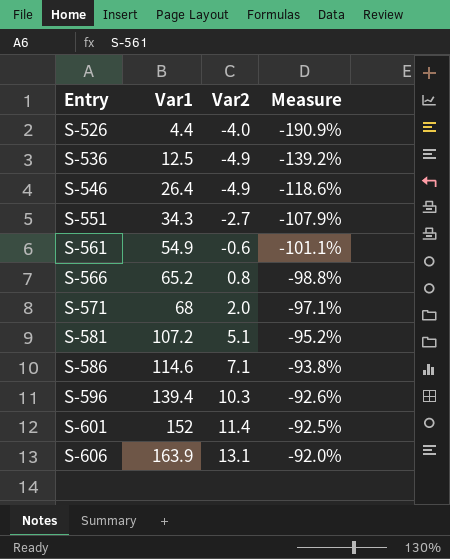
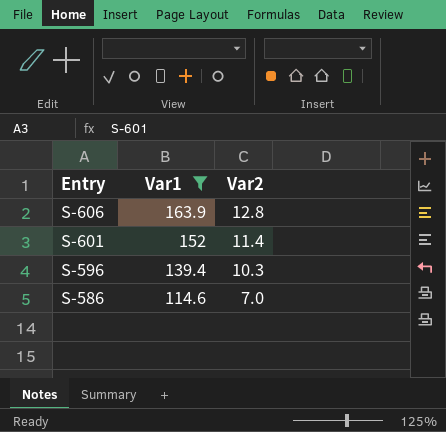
filter: none -> Var1 >= 114.6
row order: Entry ascending -> Entry descending
column Measure | formula: ([Var2] - [Var1]) / [Var1] -> none
S-606 | Var2: 13.1 -> 12.8
S-586 | Var2: 7.1 -> 7.0

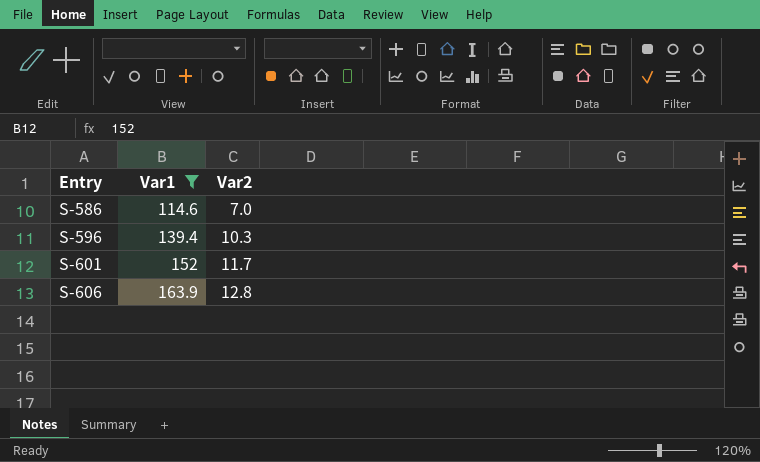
row order: Entry descending -> Entry ascending
S-601 | Var2: 11.4 -> 11.7

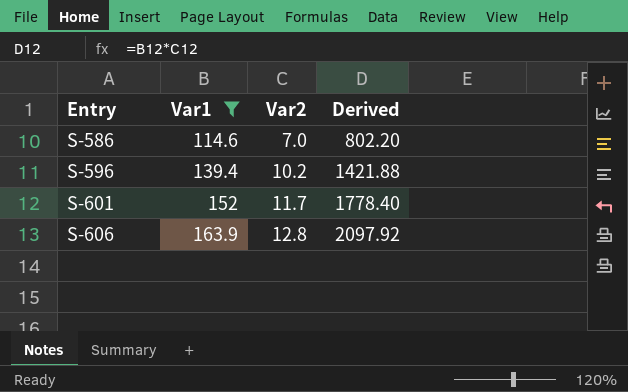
column Derived | formula: none -> [Var1] * [Var2]
S-596 | Var2: 10.3 -> 10.2

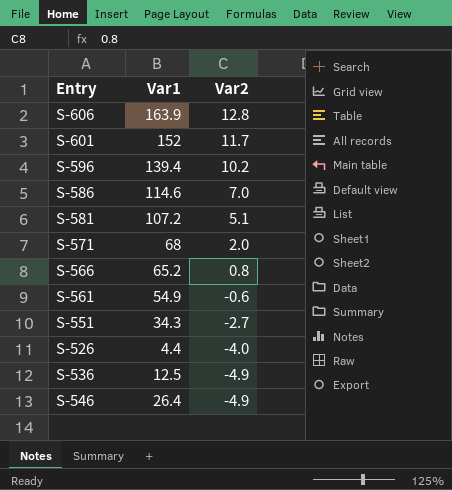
filter: Var1 >= 114.6 -> none
row order: Entry ascending -> Var2 descending
column Derived | formula: [Var1] * [Var2] -> none

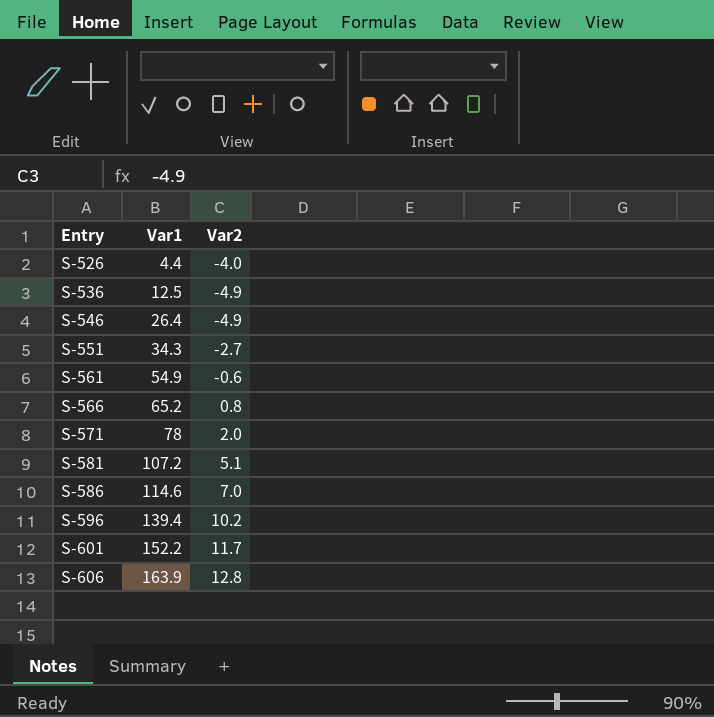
row order: Var2 descending -> Entry ascending
S-571 | Var1: 68 -> 78
S-601 | Var1: 152 -> 152.2

